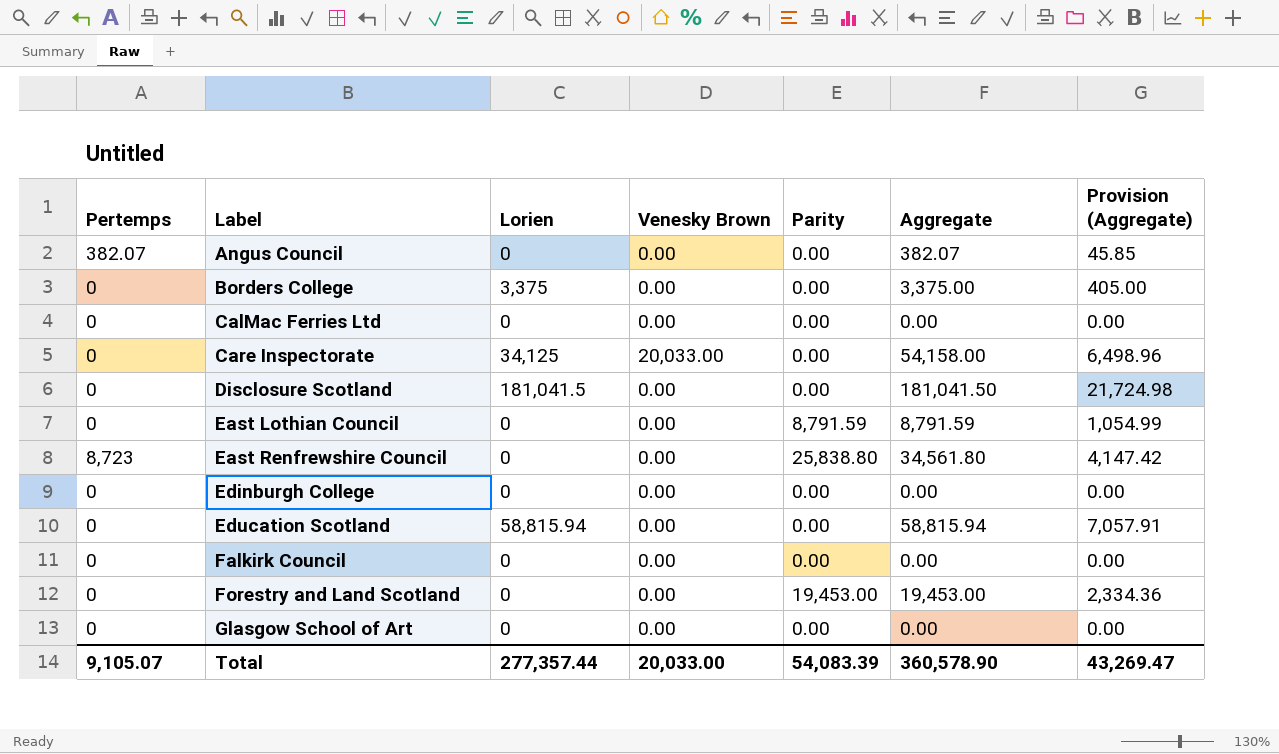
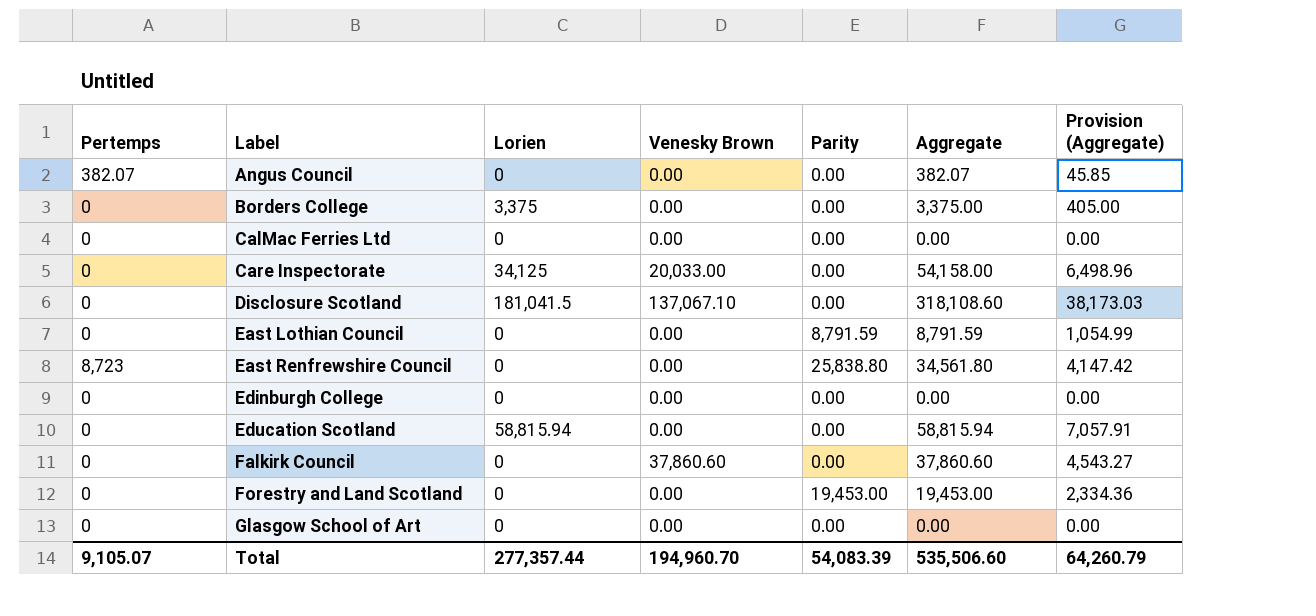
Disclosure Scotland | Venesky Brown: 0.00 -> 137,067.10
Disclosure Scotland | Aggregate: 181,041.50 -> 318,108.60
Disclosure Scotland | Provision (Aggregate): 21,724.98 -> 38,173.03
Falkirk Council | Venesky Brown: 0.00 -> 37,860.60
Falkirk Council | Aggregate: 0.00 -> 37,860.60
Falkirk Council | Provision (Aggregate): 0.00 -> 4,543.27
Total | Venesky Brown: 20,033.00 -> 194,960.70
Total | Aggregate: 360,578.90 -> 535,506.60
Total | Provision (Aggregate): 43,269.47 -> 64,260.79

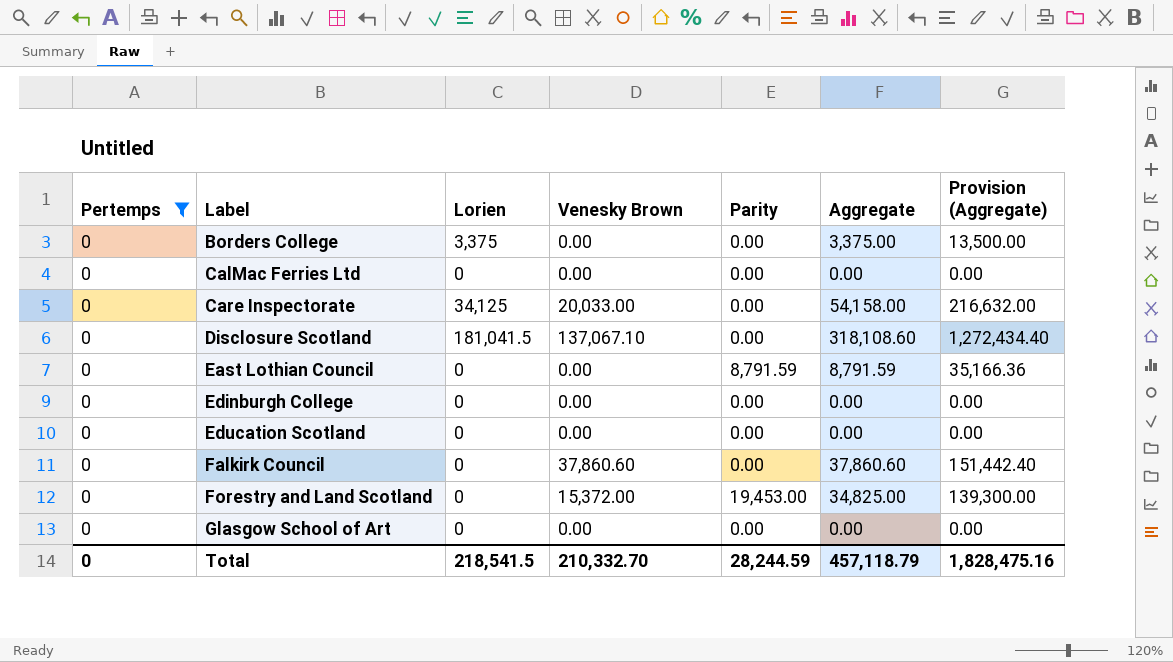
filter: none -> Pertemps = 0
column Provision (Aggregate) | formula: [Aggregate] * 0.12 -> [Aggregate] * 4
Education Scotland | Lorien: 58,815.94 -> 0
Education Scotland | Aggregate: 58,815.94 -> 0.00
Forestry and Land Scotland | Venesky Brown: 0.00 -> 15,372.00
Forestry and Land Scotland | Aggregate: 19,453.00 -> 34,825.00
Total | Pertemps: 9,105.07 -> 0
Total | Lorien: 277,357.44 -> 218,541.5
Total | Venesky Brown: 194,960.70 -> 210,332.70
Total | Parity: 54,083.39 -> 28,244.59
Total | Aggregate: 535,506.60 -> 457,118.79
Total | Provision (Aggregate): 64,260.79 -> 1,828,475.16

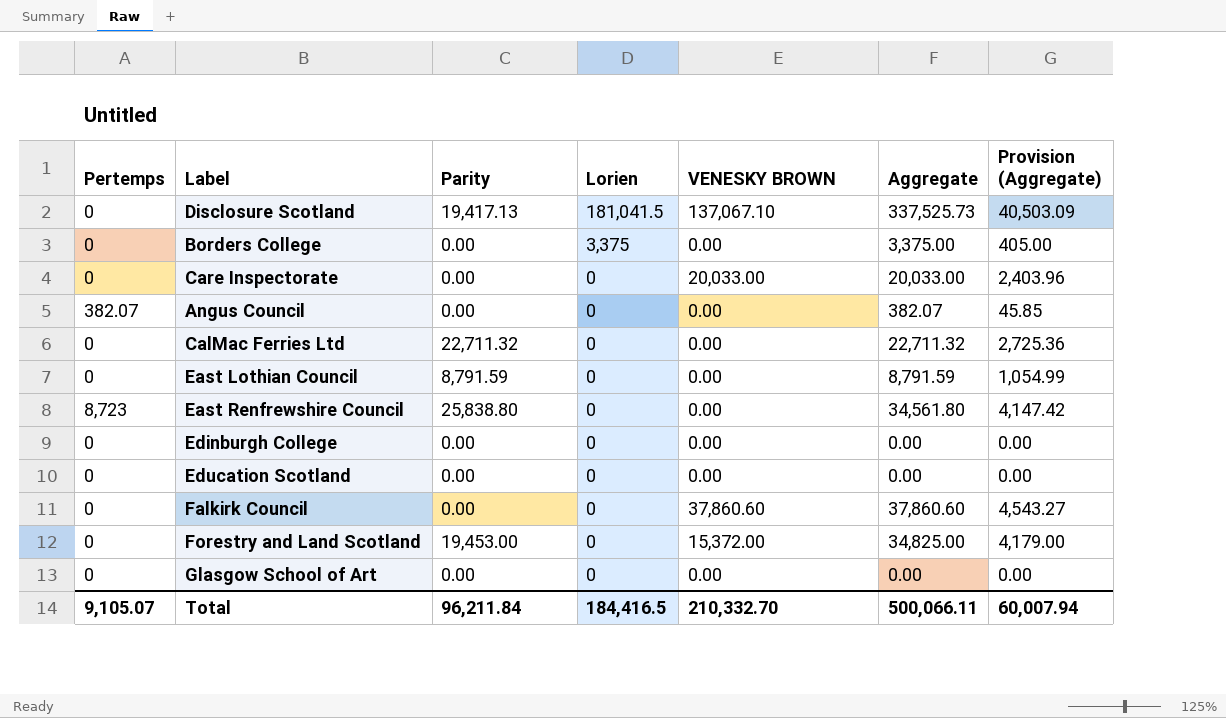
filter: Pertemps = 0 -> none
row order: Label ascending -> Lorien descending
column Parity | position: 5 -> 3
column name: Venesky Brown -> VENESKY BROWN
column Provision (Aggregate) | formula: [Aggregate] * 4 -> [Aggregate] * 0.12
Disclosure Scotland | Parity: 0.00 -> 19,417.13
Disclosure Scotland | Aggregate: 318,108.60 -> 337,525.73
Care Inspectorate | Lorien: 34,125 -> 0
Care Inspectorate | Aggregate: 54,158.00 -> 20,033.00
CalMac Ferries Ltd | Parity: 0.00 -> 22,711.32
CalMac Ferries Ltd | Aggregate: 0.00 -> 22,711.32
Total | Pertemps: 0 -> 9,105.07
Total | Parity: 28,244.59 -> 96,211.84
Total | Lorien: 218,541.5 -> 184,416.5
Total | Aggregate: 457,118.79 -> 500,066.11
Total | Provision (Aggregate): 1,828,475.16 -> 60,007.94

